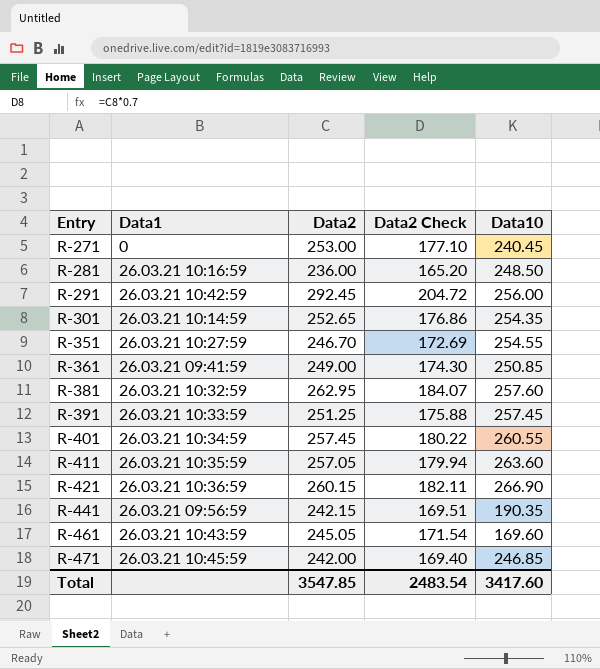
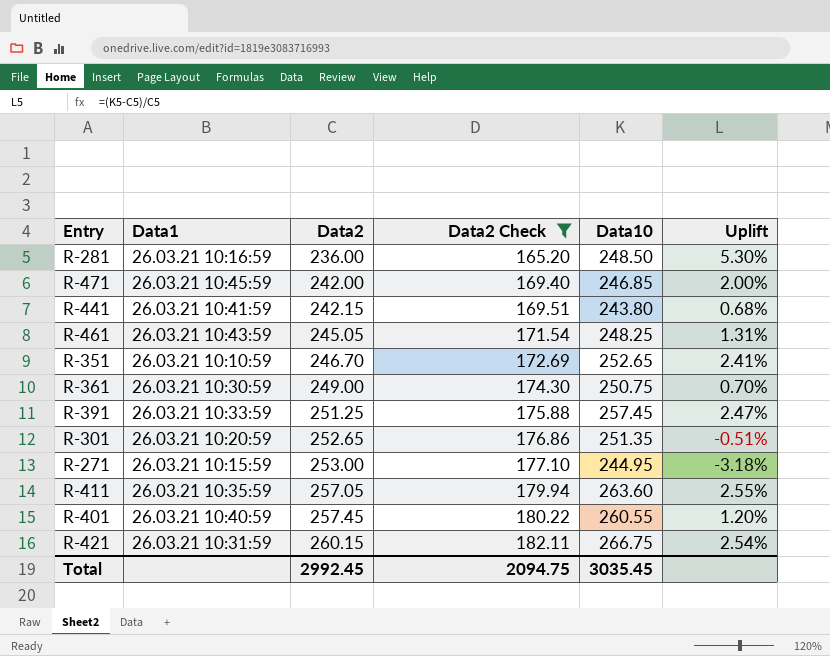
filter: none -> Data2 Check <= 182.11
row order: Entry ascending -> Data2 ascending
column Uplift | formula: none -> ([Data10] - [Data2]) / [Data2]
R-441 | Data1: 26.03.21 09:56:59 -> 26.03.21 10:41:59
R-441 | Data10: 190.35 -> 243.80
R-461 | Data10: 169.60 -> 248.25
R-351 | Data1: 26.03.21 10:27:59 -> 26.03.21 10:10:59
R-351 | Data10: 254.55 -> 252.65
R-361 | Data1: 26.03.21 09:41:59 -> 26.03.21 10:30:59
R-361 | Data10: 250.85 -> 250.75
R-301 | Data1: 26.03.21 10:14:59 -> 26.03.21 10:20:59
R-301 | Data10: 254.35 -> 251.35
R-271 | Data1: 0 -> 26.03.21 10:15:59
R-271 | Data10: 240.45 -> 244.95
R-401 | Data1: 26.03.21 10:34:59 -> 26.03.21 10:40:59
R-421 | Data1: 26.03.21 10:36:59 -> 26.03.21 10:31:59
R-421 | Data10: 266.90 -> 266.75
Total | Data2: 3547.85 -> 2992.45
Total | Data2 Check: 2483.54 -> 2094.75
Total | Data10: 3417.60 -> 3035.45

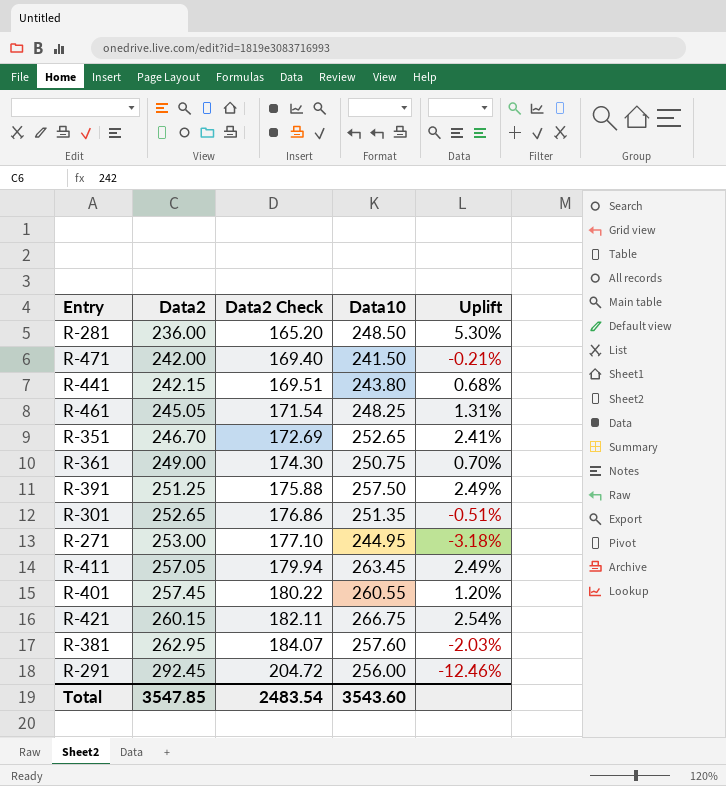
filter: Data2 Check <= 182.11 -> none
column Data1 | position: 2 -> none
R-471 | Data10: 246.85 -> 241.50
R-471 | Uplift: 2.00% -> -0.21%
R-391 | Data10: 257.45 -> 257.50
R-391 | Uplift: 2.47% -> 2.49%
R-411 | Data10: 263.60 -> 263.45
R-411 | Uplift: 2.55% -> 2.49%
Total | Data2: 2992.45 -> 3547.85
Total | Data2 Check: 2094.75 -> 2483.54
Total | Data10: 3035.45 -> 3543.60

